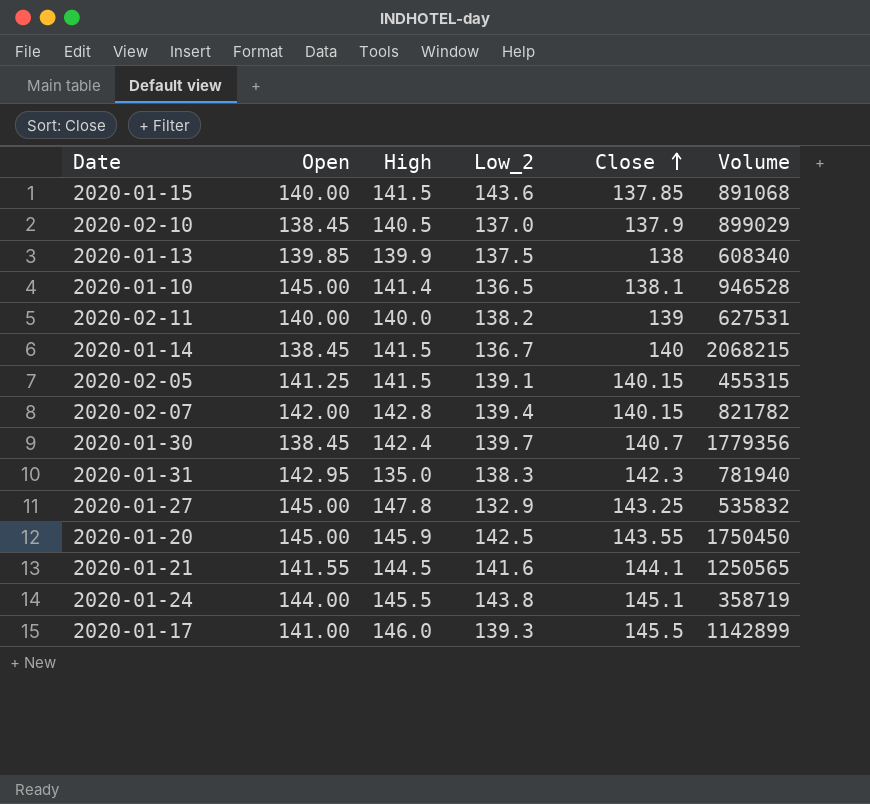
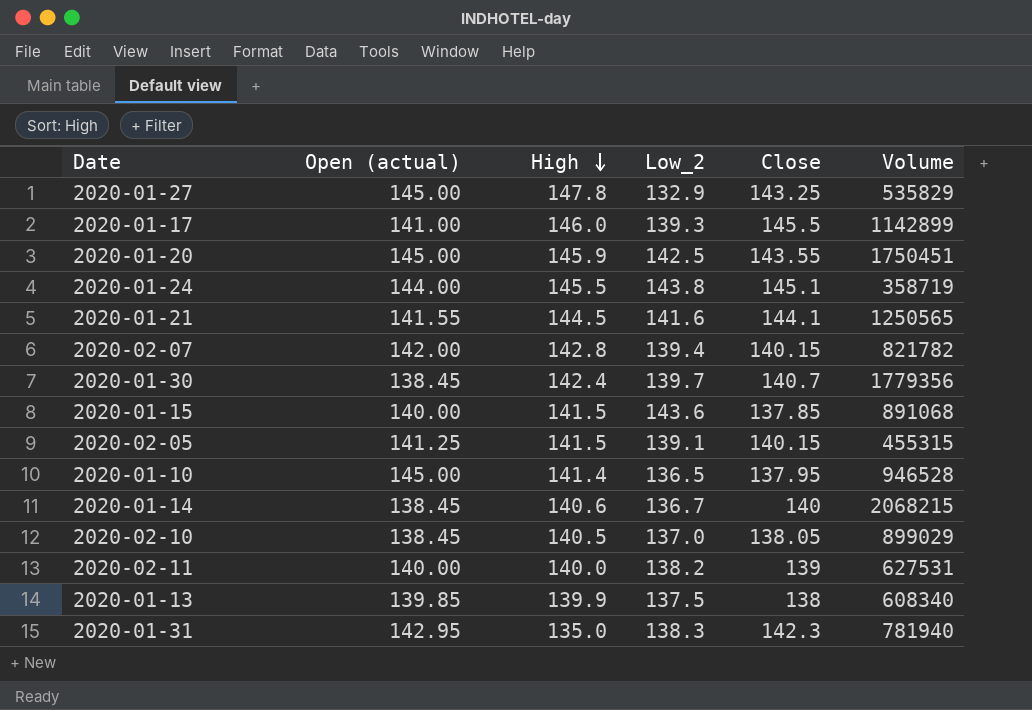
row order: Close ascending -> High descending
column name: Open -> Open (actual)
2020-01-27 | Volume: 535832 -> 535829
2020-01-20 | Volume: 1750450 -> 1750451
2020-01-10 | Close: 138.1 -> 137.95
2020-01-14 | High: 141.5 -> 140.6
2020-02-10 | Close: 137.9 -> 138.05

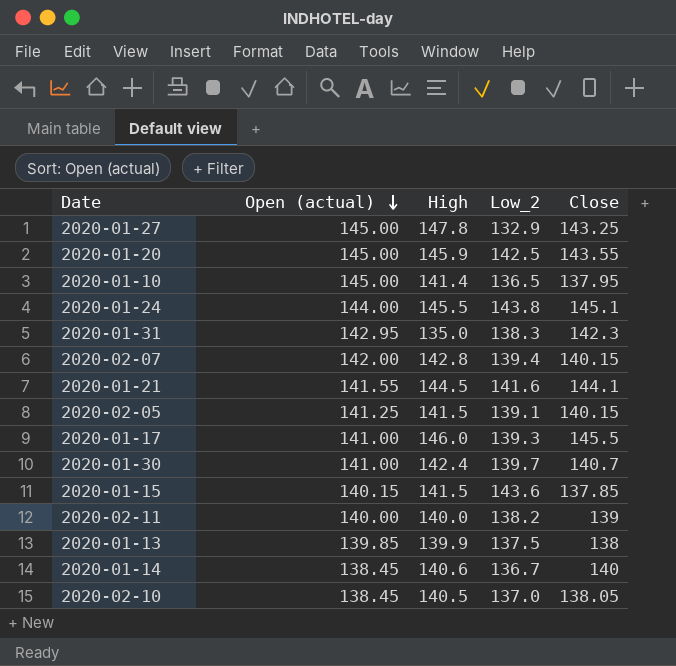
row order: High descending -> Open (actual) descending
column Volume | position: 6 -> none
2020-01-30 | Open (actual): 138.45 -> 141.00
2020-01-15 | Open (actual): 140.00 -> 140.15

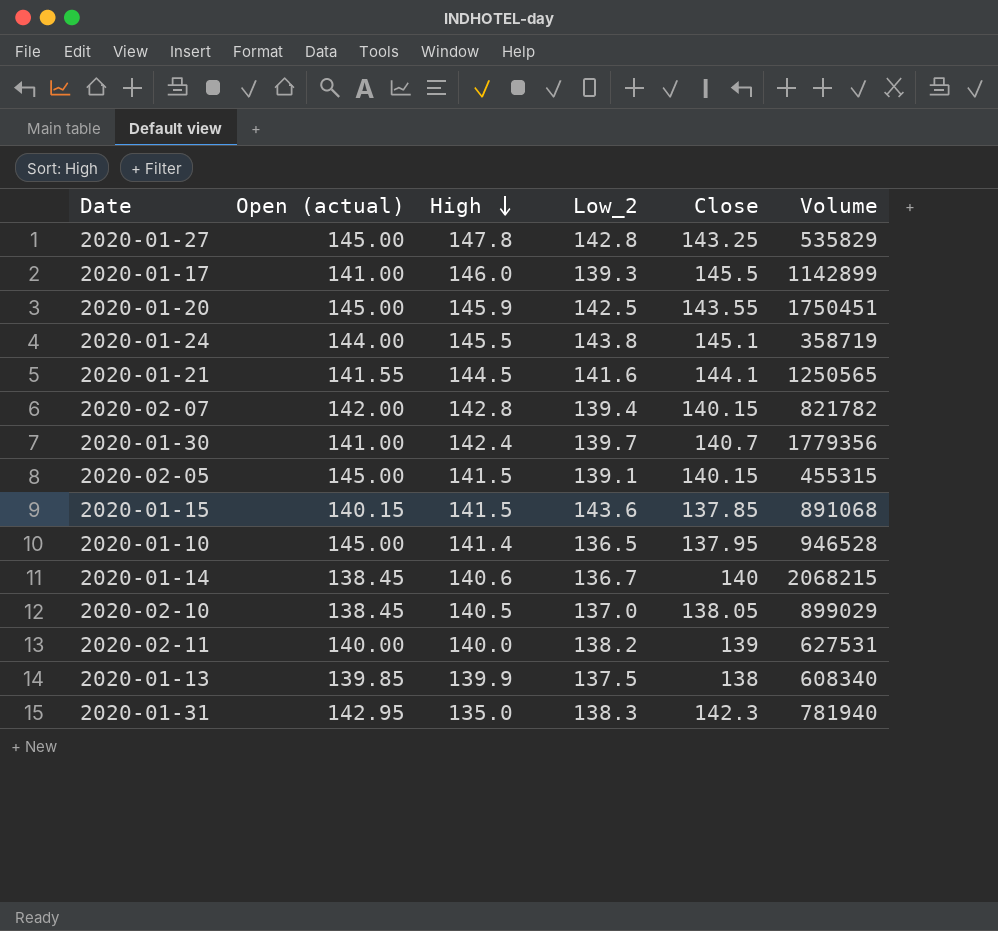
row order: Open (actual) descending -> High descending
column Volume | position: none -> 6
2020-01-27 | Low_2: 132.9 -> 142.8
2020-02-05 | Open (actual): 141.25 -> 145.00

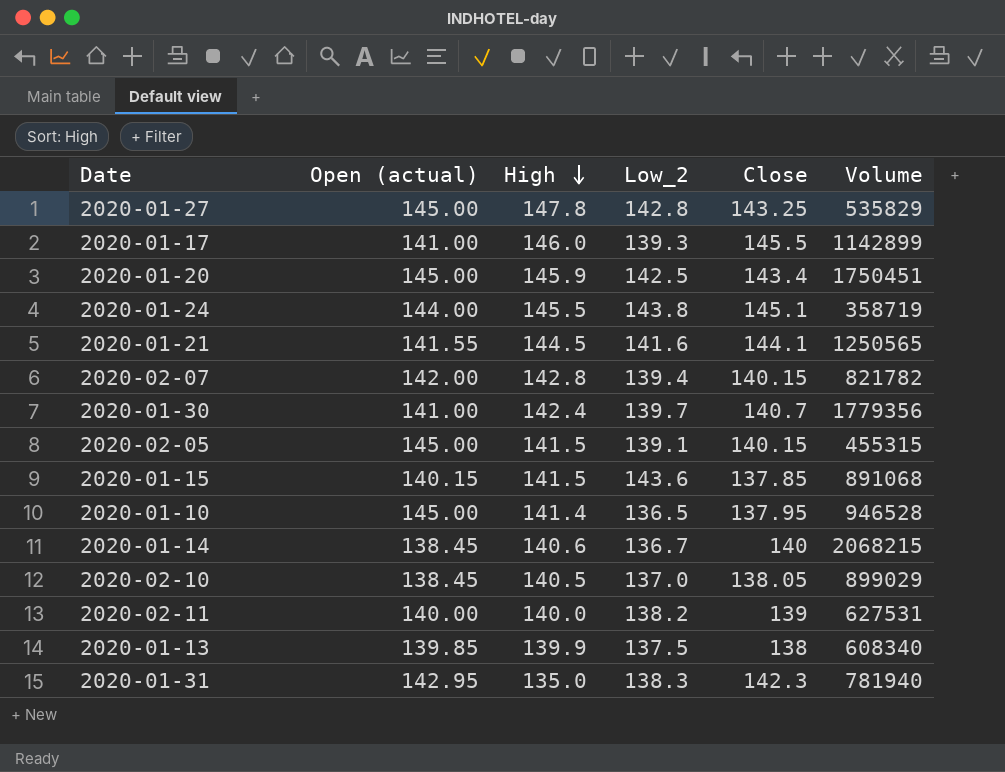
2020-01-20 | Close: 143.55 -> 143.4

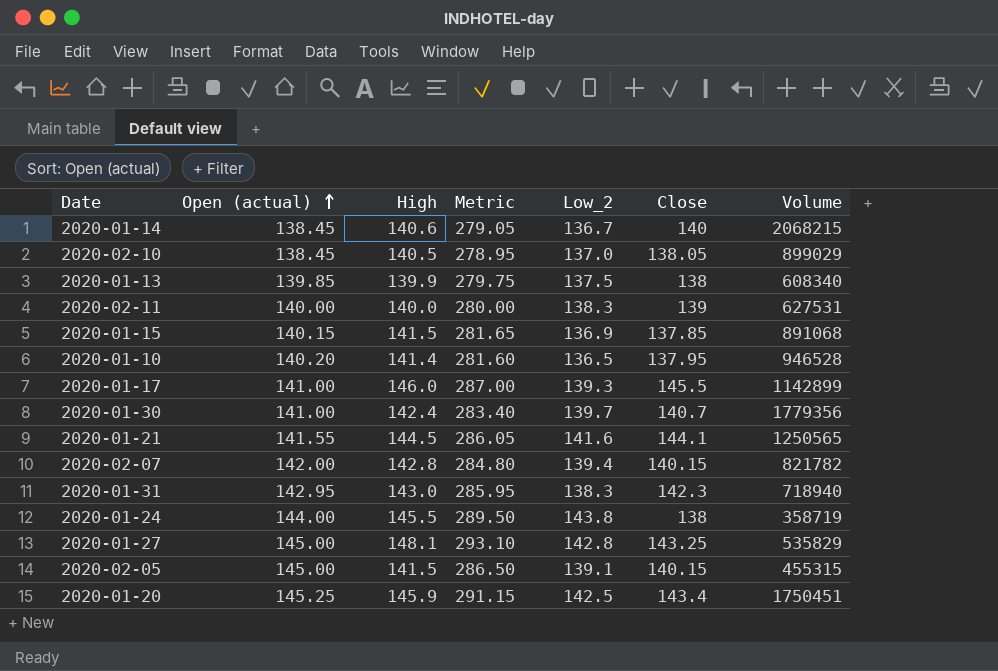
row order: High descending -> Open (actual) ascending
column Metric | formula: none -> [Open (actual)] + [High]
2020-02-11 | Low_2: 138.2 -> 138.3
2020-01-15 | Low_2: 143.6 -> 136.9
2020-01-10 | Open (actual): 145.00 -> 140.20
2020-01-31 | High: 135.0 -> 143.0
2020-01-31 | Volume: 781940 -> 718940
2020-01-24 | Close: 145.1 -> 138
2020-01-27 | High: 147.8 -> 148.1
2020-01-20 | Open (actual): 145.00 -> 145.25

